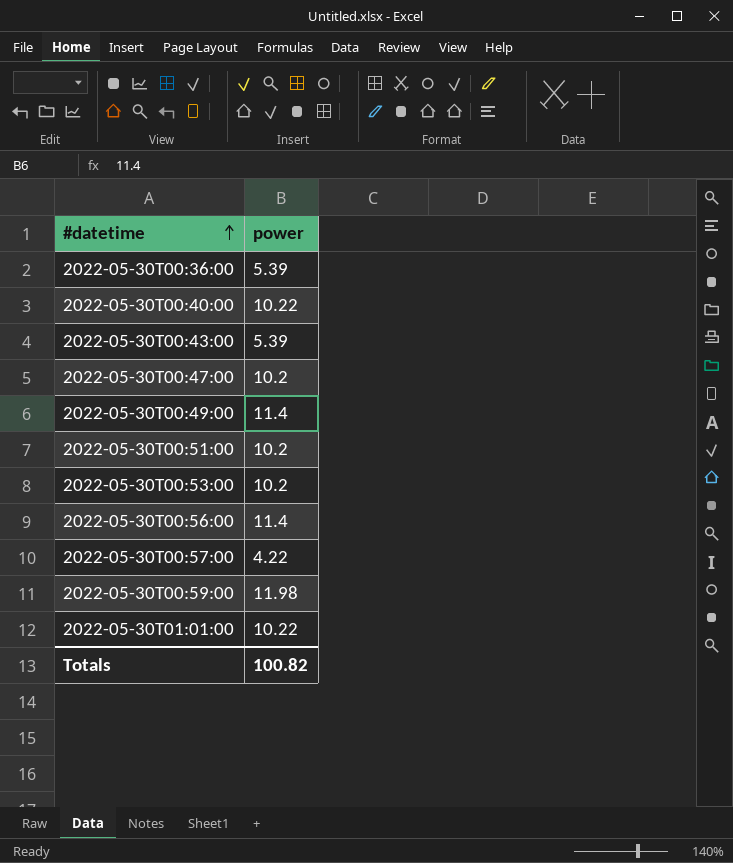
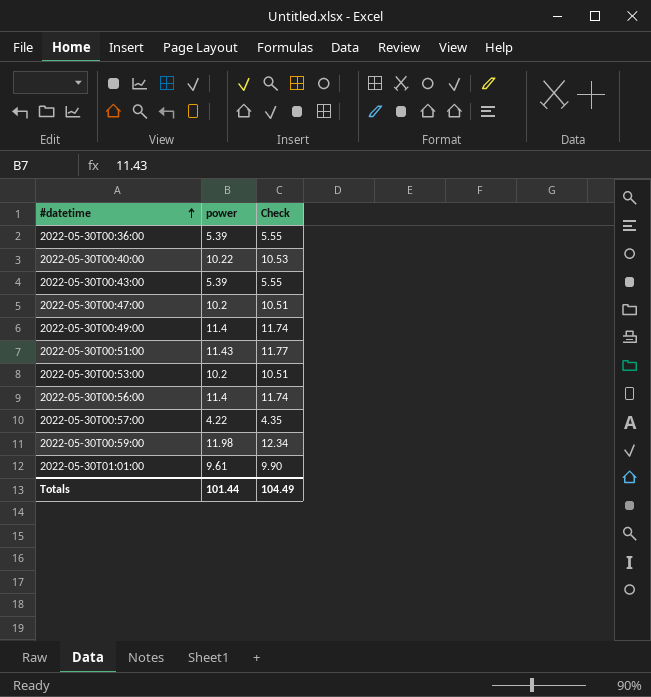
column Check | formula: none -> [power] * 1.03
2022-05-30T00:51:00 | power: 10.2 -> 11.43
2022-05-30T01:01:00 | power: 10.22 -> 9.61
Totals | power: 100.82 -> 101.44

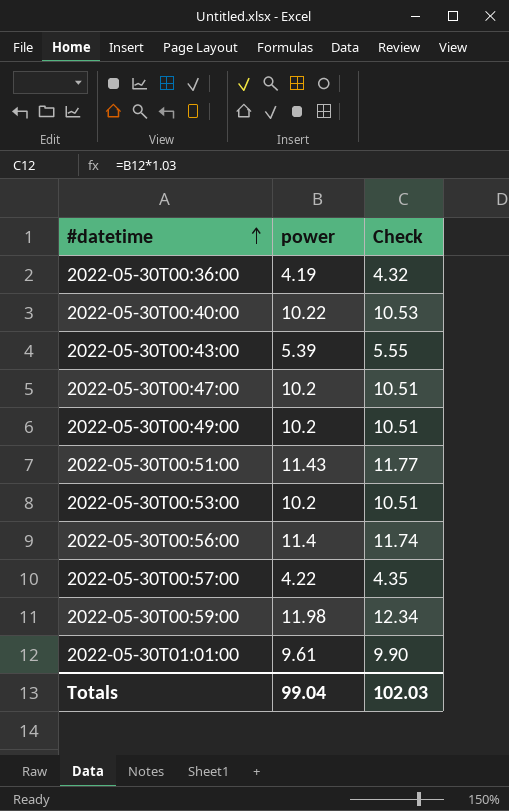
2022-05-30T00:36:00 | power: 5.39 -> 4.19
2022-05-30T00:36:00 | Check: 5.55 -> 4.32
2022-05-30T00:49:00 | power: 11.4 -> 10.2
2022-05-30T00:49:00 | Check: 11.74 -> 10.51
Totals | power: 101.44 -> 99.04
Totals | Check: 104.49 -> 102.03

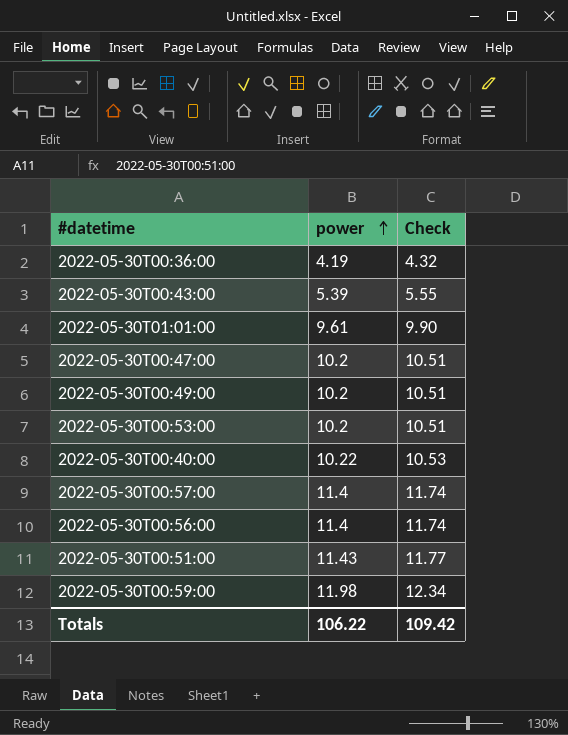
row order: #datetime ascending -> power ascending
2022-05-30T00:57:00 | power: 4.22 -> 11.4
2022-05-30T00:57:00 | Check: 4.35 -> 11.74
Totals | power: 99.04 -> 106.22
Totals | Check: 102.03 -> 109.42

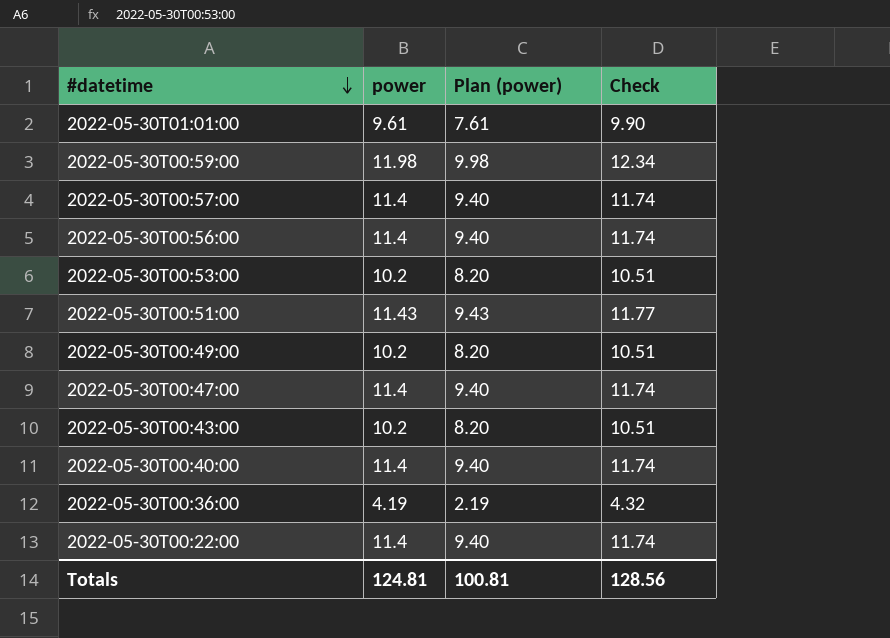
row order: power ascending -> #datetime descending
column Plan (power) | formula: none -> [power] - 2
2022-05-30T00:47:00 | power: 10.2 -> 11.4
2022-05-30T00:47:00 | Check: 10.51 -> 11.74
2022-05-30T00:43:00 | power: 5.39 -> 10.2
2022-05-30T00:43:00 | Check: 5.55 -> 10.51
2022-05-30T00:40:00 | power: 10.22 -> 11.4
2022-05-30T00:40:00 | Check: 10.53 -> 11.74
row 2022-05-30T00:22:00: none -> 11.4 | 9.40 | 11.74
Totals | power: 106.22 -> 124.81
Totals | Check: 109.42 -> 128.56

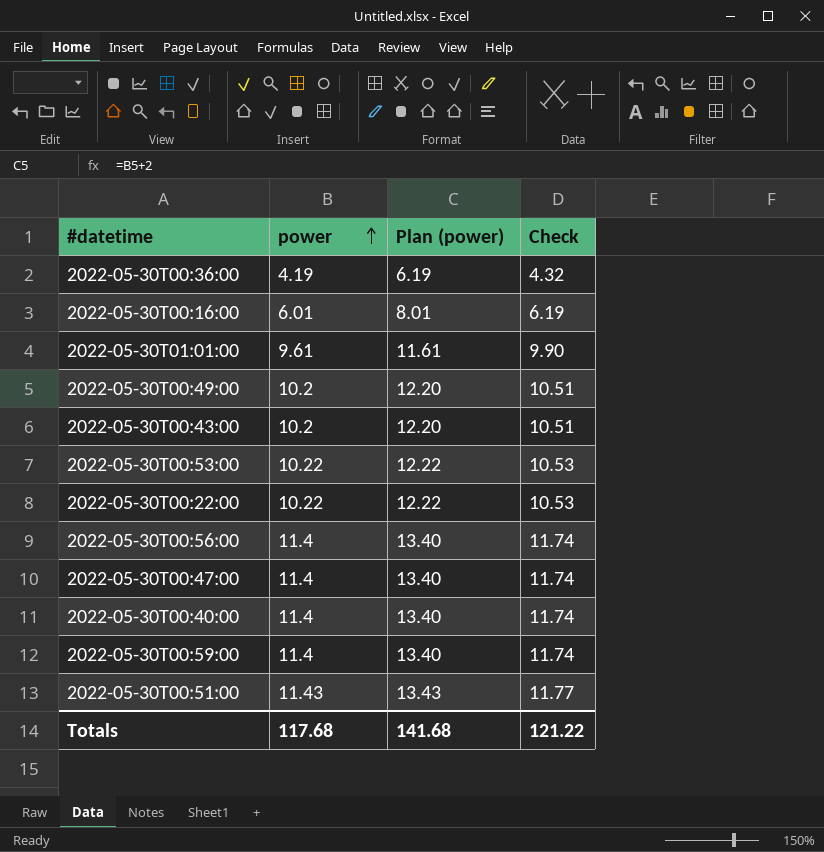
row order: #datetime descending -> power ascending
column Plan (power) | formula: [power] - 2 -> [power] + 2
row 2022-05-30T00:57:00: 11.4 | 9.40 | 11.74 -> none
row 2022-05-30T00:16:00: none -> 6.01 | 8.01 | 6.19
2022-05-30T00:53:00 | power: 10.2 -> 10.22
2022-05-30T00:53:00 | Check: 10.51 -> 10.53
2022-05-30T00:22:00 | power: 11.4 -> 10.22
2022-05-30T00:22:00 | Check: 11.74 -> 10.53
2022-05-30T00:59:00 | power: 11.98 -> 11.4
2022-05-30T00:59:00 | Check: 12.34 -> 11.74
Totals | power: 124.81 -> 117.68
Totals | Plan (power): 100.81 -> 141.68
Totals | Check: 128.56 -> 121.22

